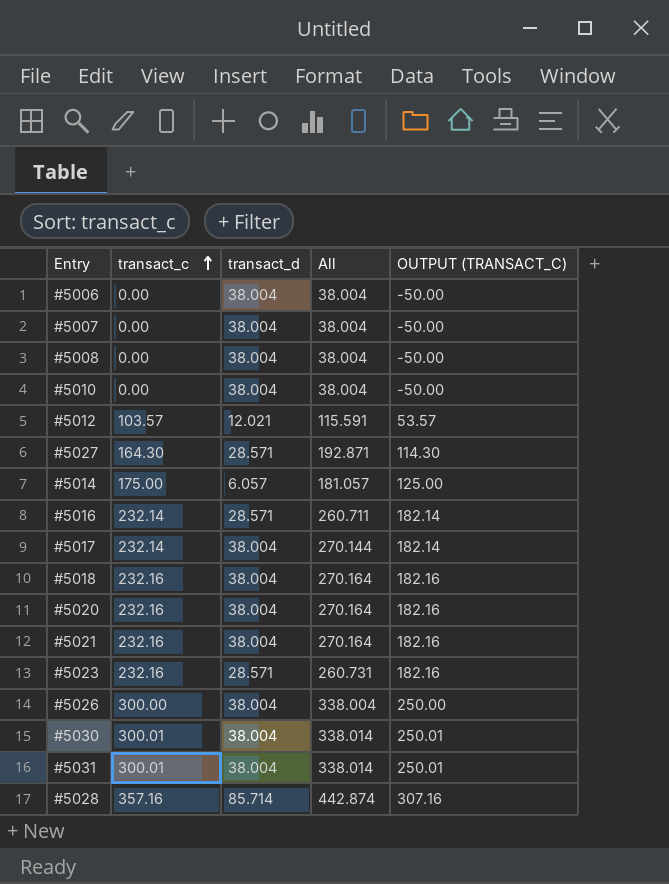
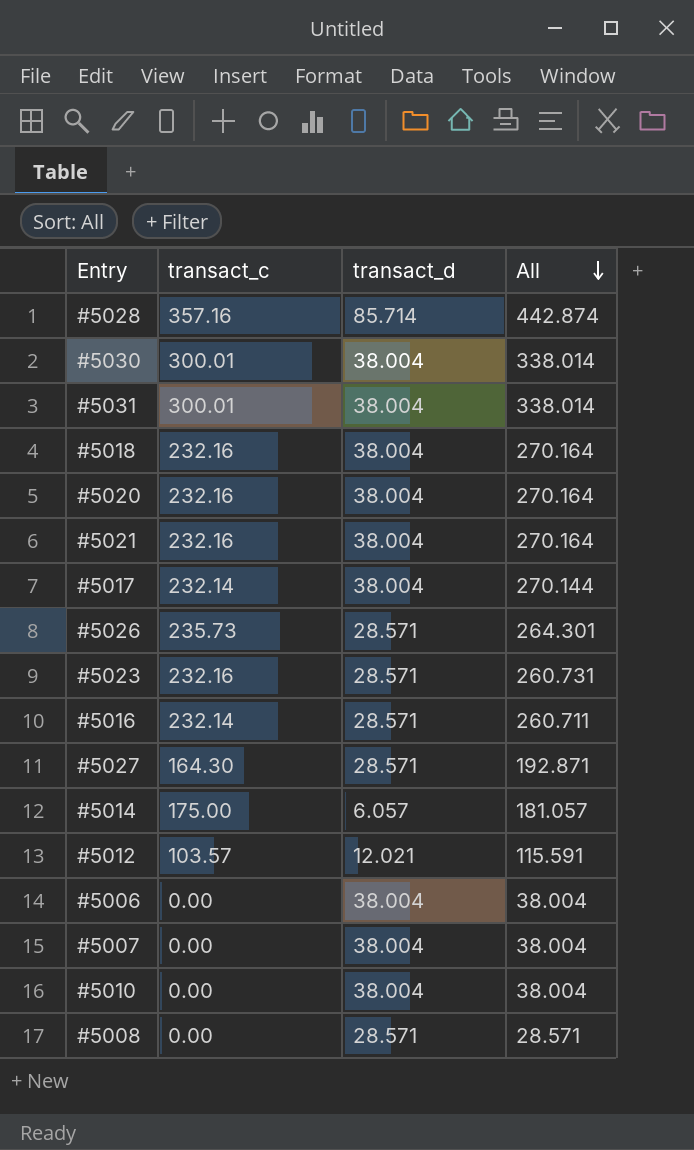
row order: transact_c ascending -> All descending
column OUTPUT (TRANSACT_C) | formula: [transact_c] - 50 -> none
#5026 | transact_c: 300.00 -> 235.73
#5026 | transact_d: 38.004 -> 28.571
#5026 | All: 338.004 -> 264.301
#5008 | transact_d: 38.004 -> 28.571
#5008 | All: 38.004 -> 28.571

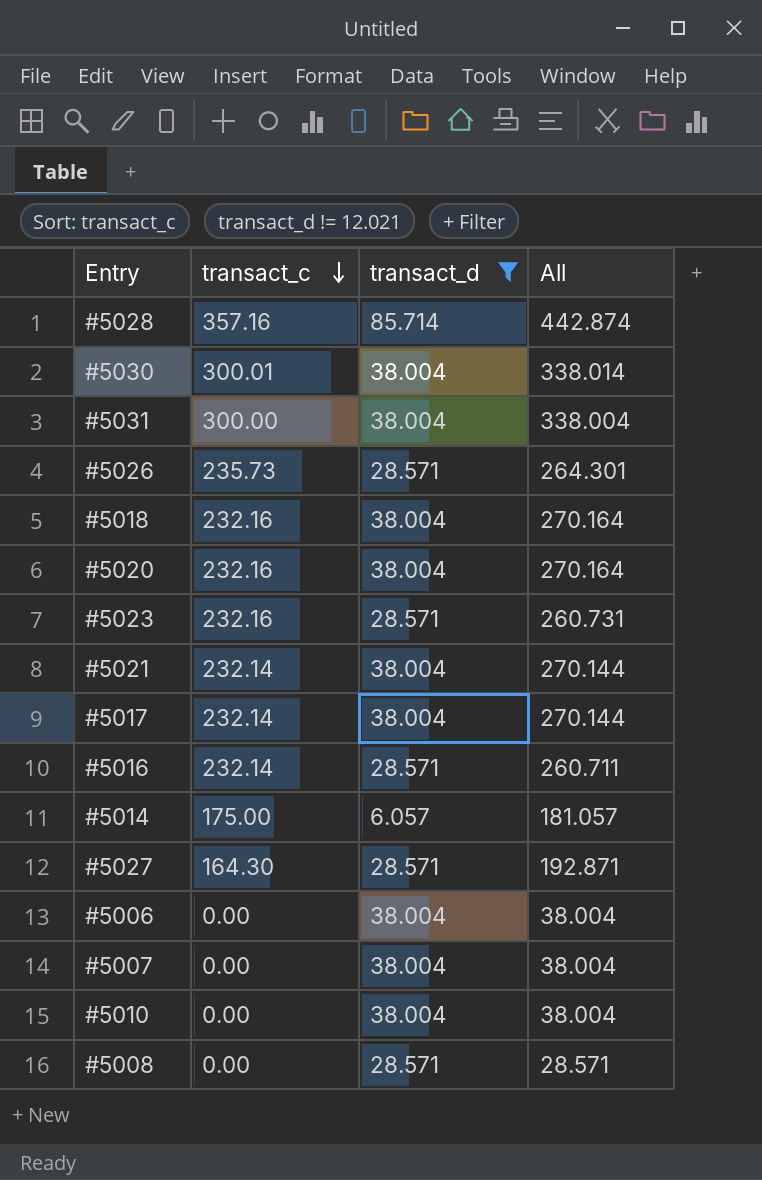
filter: none -> transact_d != 12.021
row order: All descending -> transact_c descending
#5031 | transact_c: 300.01 -> 300.00
#5031 | All: 338.014 -> 338.004
#5021 | transact_c: 232.16 -> 232.14
#5021 | All: 270.164 -> 270.144

